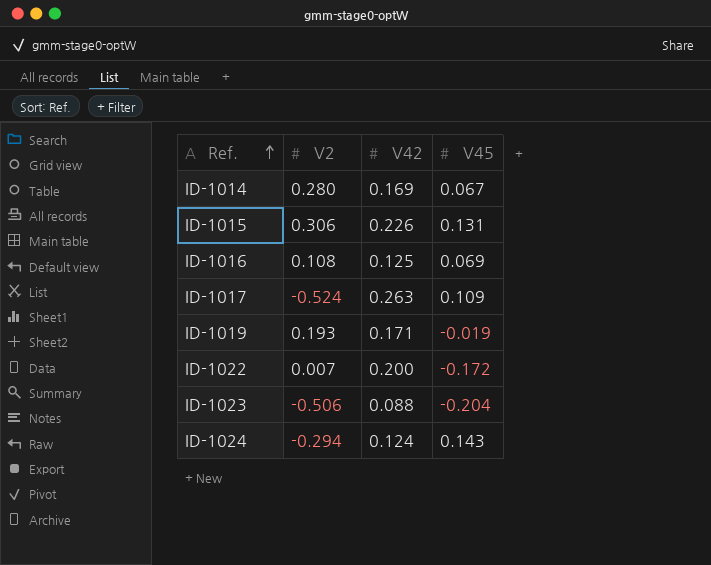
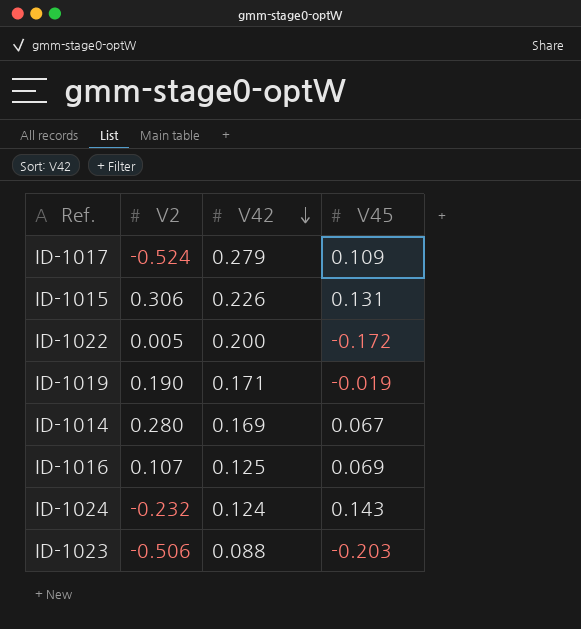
row order: Ref. ascending -> V42 descending
ID-1017 | V42: 0.263 -> 0.279
ID-1022 | V2: 0.007 -> 0.005
ID-1019 | V2: 0.193 -> 0.190
ID-1016 | V2: 0.108 -> 0.107
ID-1024 | V2: -0.294 -> -0.232
ID-1023 | V45: -0.204 -> -0.203

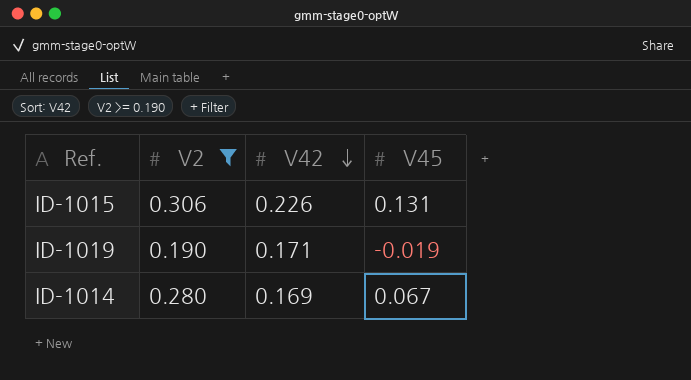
filter: none -> V2 >= 0.190

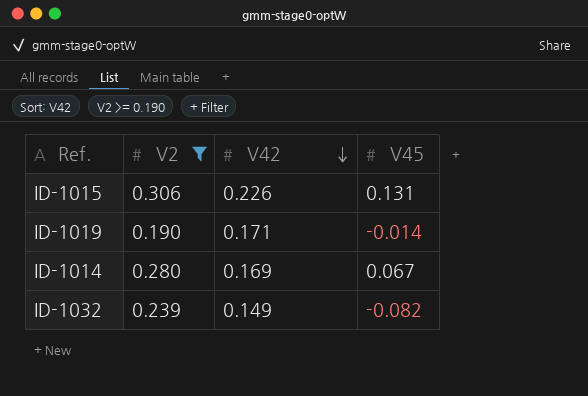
ID-1019 | V45: -0.019 -> -0.014
row ID-1032: none -> 0.239 | 0.149 | -0.082

